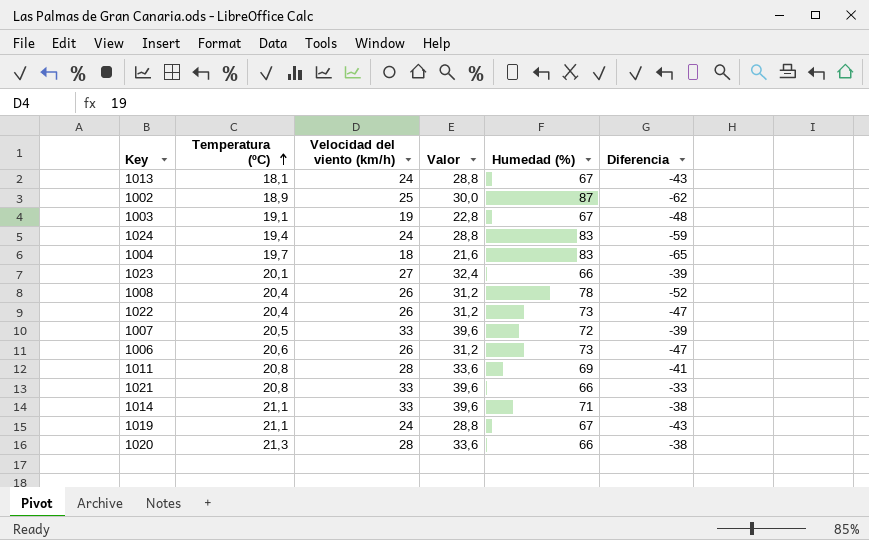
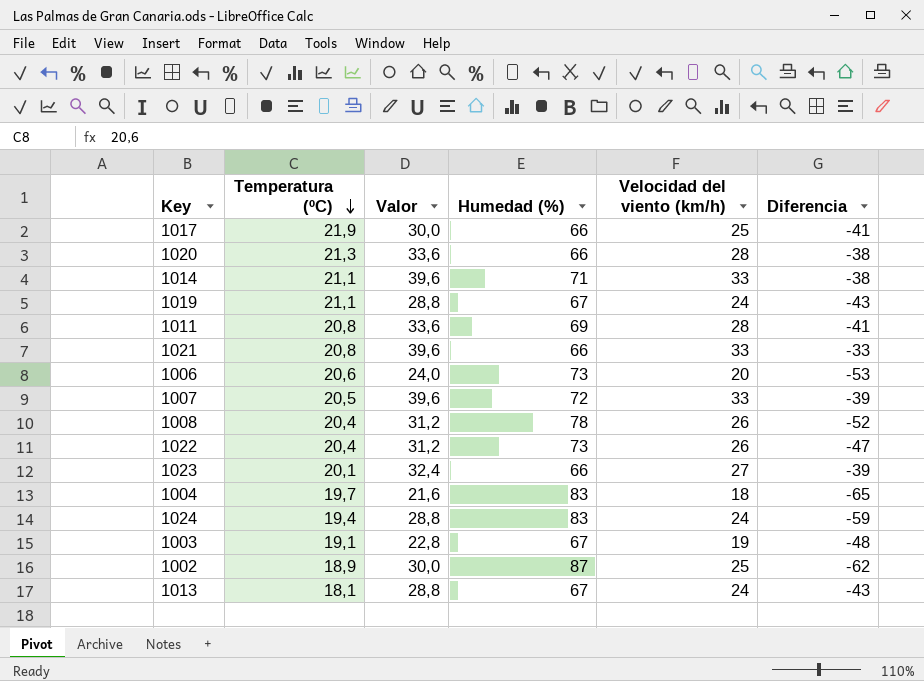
row order: Temperatura (ºC) ascending -> Temperatura (ºC) descending
column Velocidad del viento (km/h) | position: 3 -> 5
row 1017: none -> 21,9 | 30,0 | 66 | 25 | -41
1006 | Valor: 31,2 -> 24,0
1006 | Velocidad del viento (km/h): 26 -> 20
1006 | Diferencia: -47 -> -53

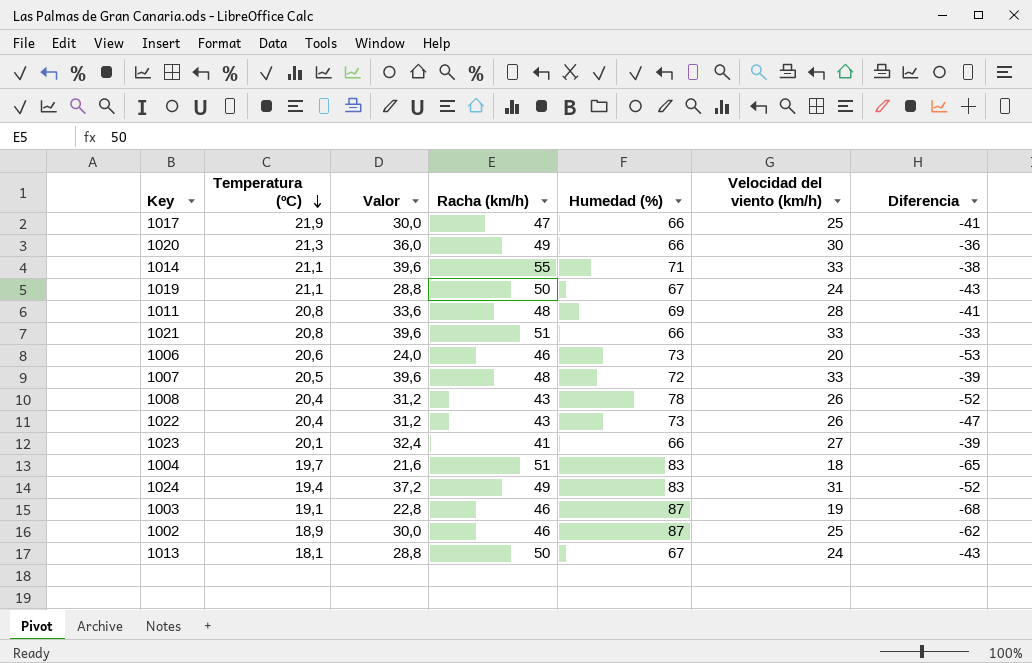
column Racha (km/h) | position: none -> 4
1020 | Valor: 33,6 -> 36,0
1020 | Velocidad del viento (km/h): 28 -> 30
1020 | Diferencia: -38 -> -36
1024 | Valor: 28,8 -> 37,2
1024 | Velocidad del viento (km/h): 24 -> 31
1024 | Diferencia: -59 -> -52
1003 | Humedad (%): 67 -> 87
1003 | Diferencia: -48 -> -68

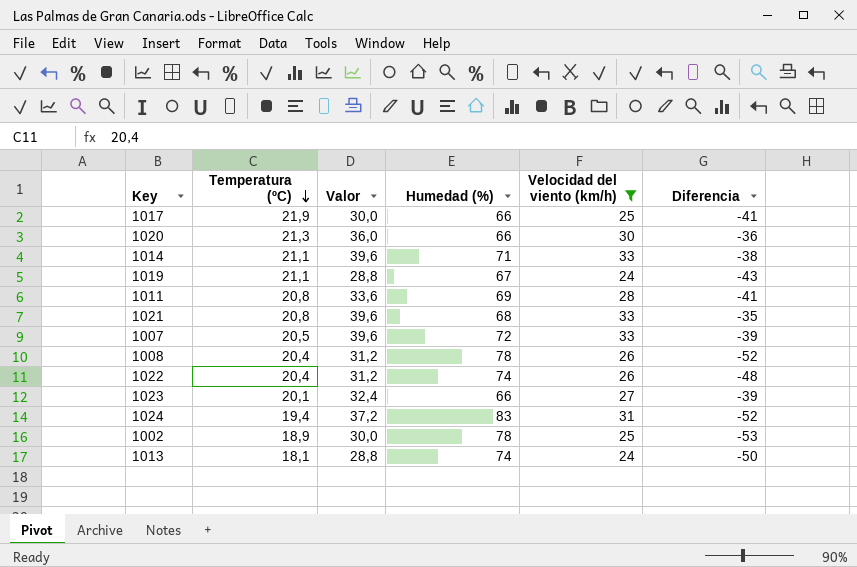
filter: none -> Velocidad del viento (km/h) >= 24
column Racha (km/h) | position: 4 -> none
1021 | Humedad (%): 66 -> 68
1021 | Diferencia: -33 -> -35
1022 | Humedad (%): 73 -> 74
1022 | Diferencia: -47 -> -48
1002 | Humedad (%): 87 -> 78
1002 | Diferencia: -62 -> -53
1013 | Humedad (%): 67 -> 74
1013 | Diferencia: -43 -> -50

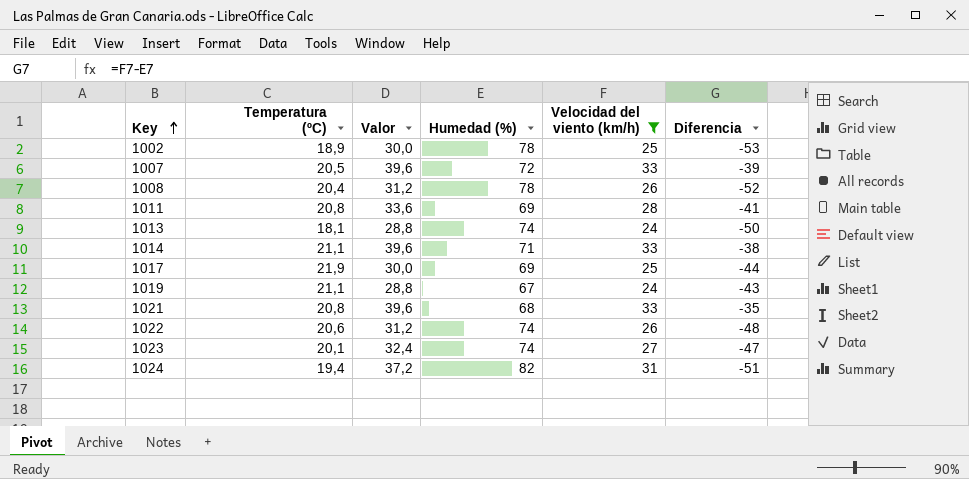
row order: Temperatura (ºC) descending -> Key ascending
row 1020: 21,3 | 36,0 | 66 | 30 | -36 -> none
1017 | Humedad (%): 66 -> 69
1017 | Diferencia: -41 -> -44
1022 | Temperatura (ºC): 20,4 -> 20,6
1023 | Humedad (%): 66 -> 74
1023 | Diferencia: -39 -> -47
1024 | Humedad (%): 83 -> 82
1024 | Diferencia: -52 -> -51

